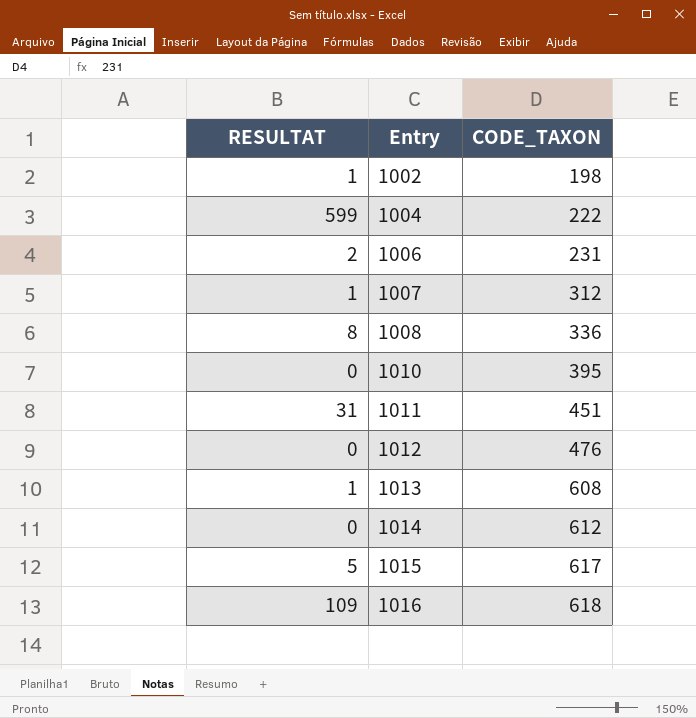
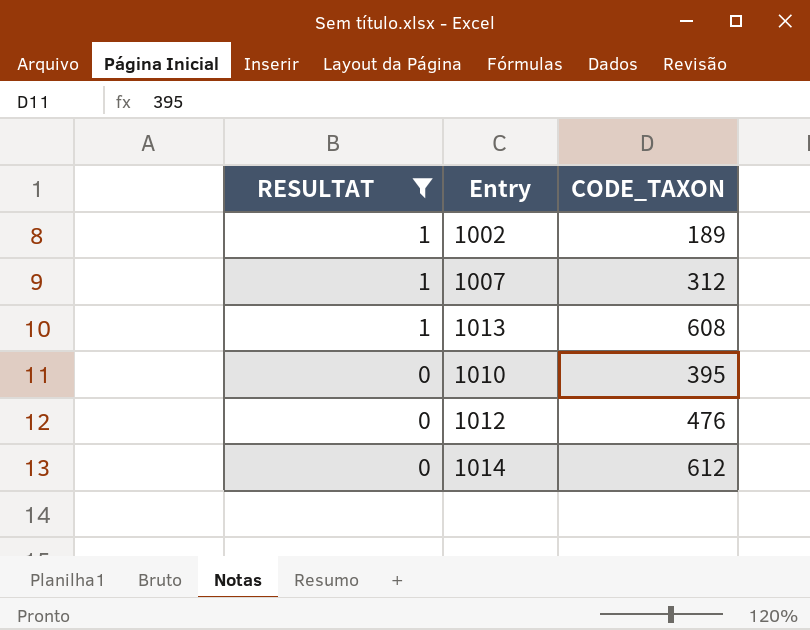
filter: none -> RESULTAT <= 1
row order: Entry ascending -> RESULTAT descending
1002 | CODE_TAXON: 198 -> 189

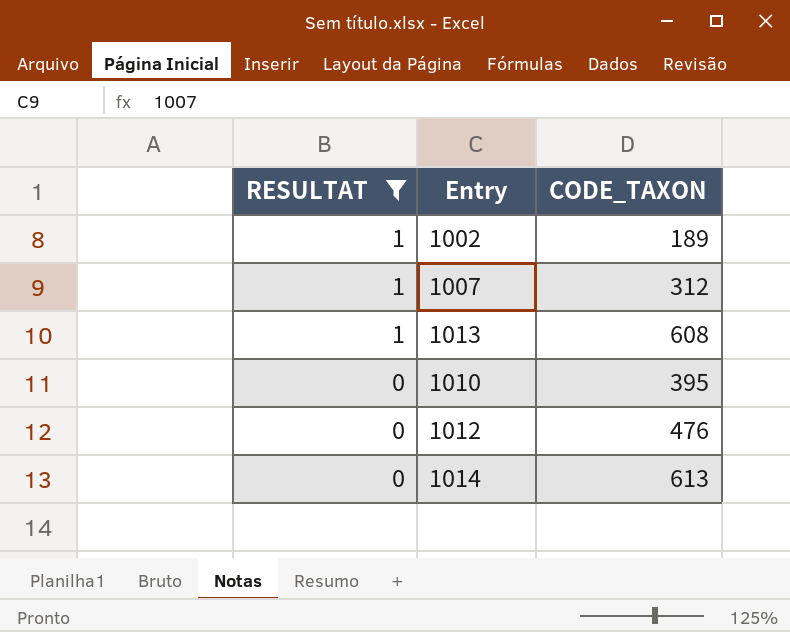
1014 | CODE_TAXON: 612 -> 613

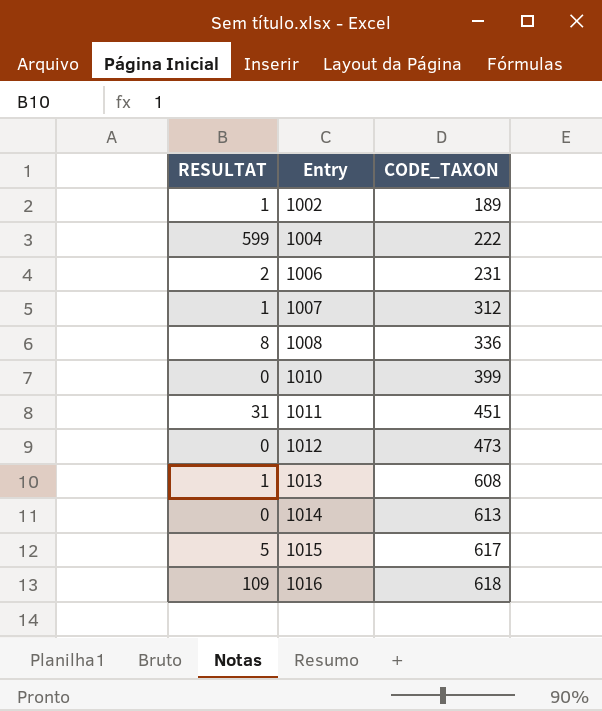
filter: RESULTAT <= 1 -> none
row order: RESULTAT descending -> Entry ascending
1010 | CODE_TAXON: 395 -> 399
1012 | CODE_TAXON: 476 -> 473

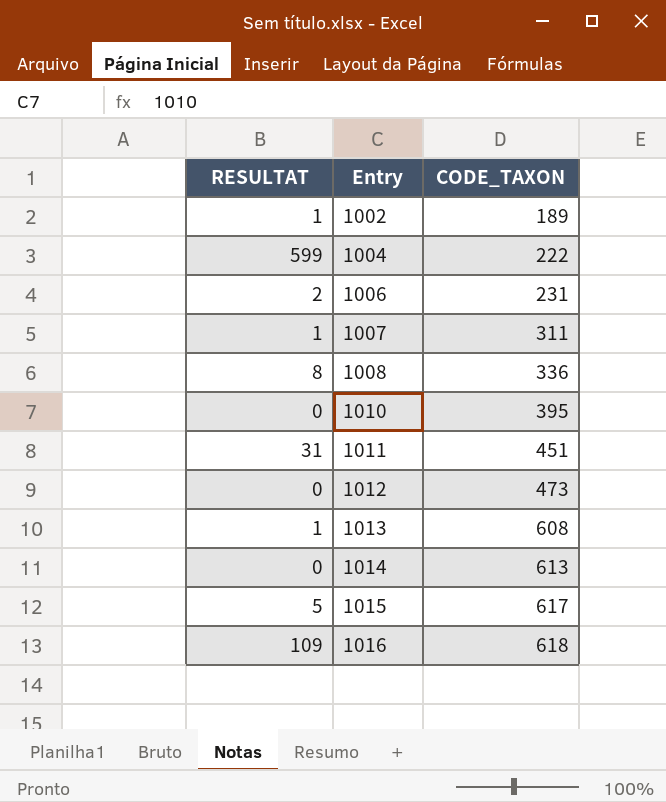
1007 | CODE_TAXON: 312 -> 311
1010 | CODE_TAXON: 399 -> 395

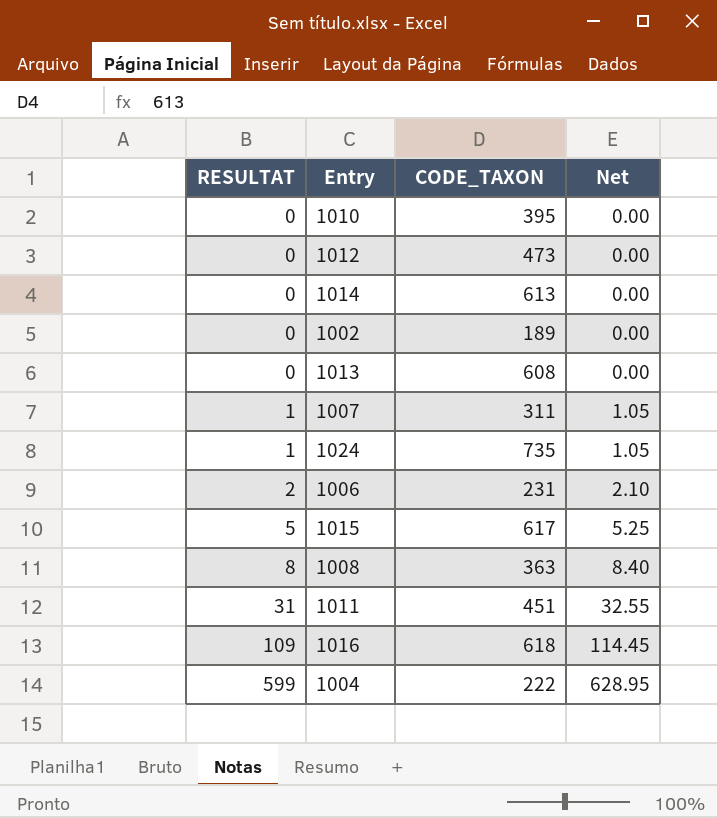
row order: Entry ascending -> RESULTAT ascending
column Net | formula: none -> [RESULTAT] * 1.05
1002 | RESULTAT: 1 -> 0
1013 | RESULTAT: 1 -> 0
row 1024: none -> 1 | 735 | 1.05
1008 | CODE_TAXON: 336 -> 363

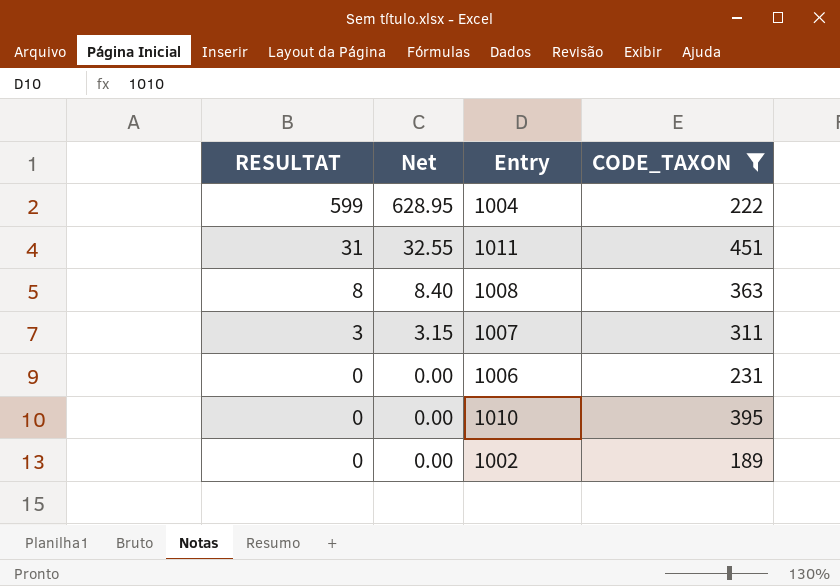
filter: none -> CODE_TAXON <= 451
row order: RESULTAT ascending -> RESULTAT descending
column Net | position: 4 -> 2
1007 | RESULTAT: 1 -> 3
1007 | Net: 1.05 -> 3.15
1006 | RESULTAT: 2 -> 0
1006 | Net: 2.10 -> 0.00

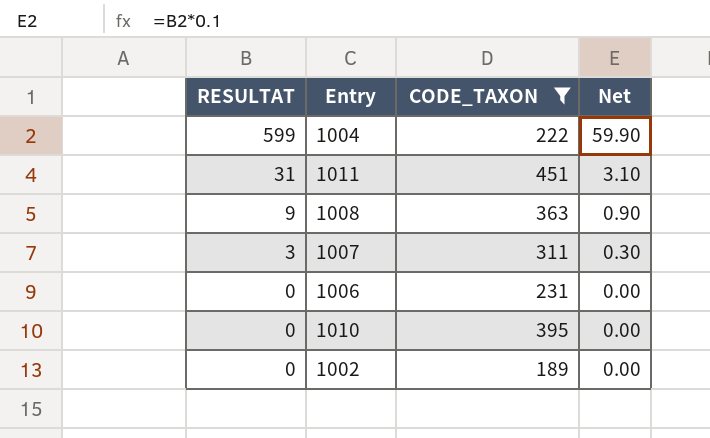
column Net | formula: [RESULTAT] * 1.05 -> [RESULTAT] * 0.1
column Net | position: 2 -> 4
1008 | RESULTAT: 8 -> 9

